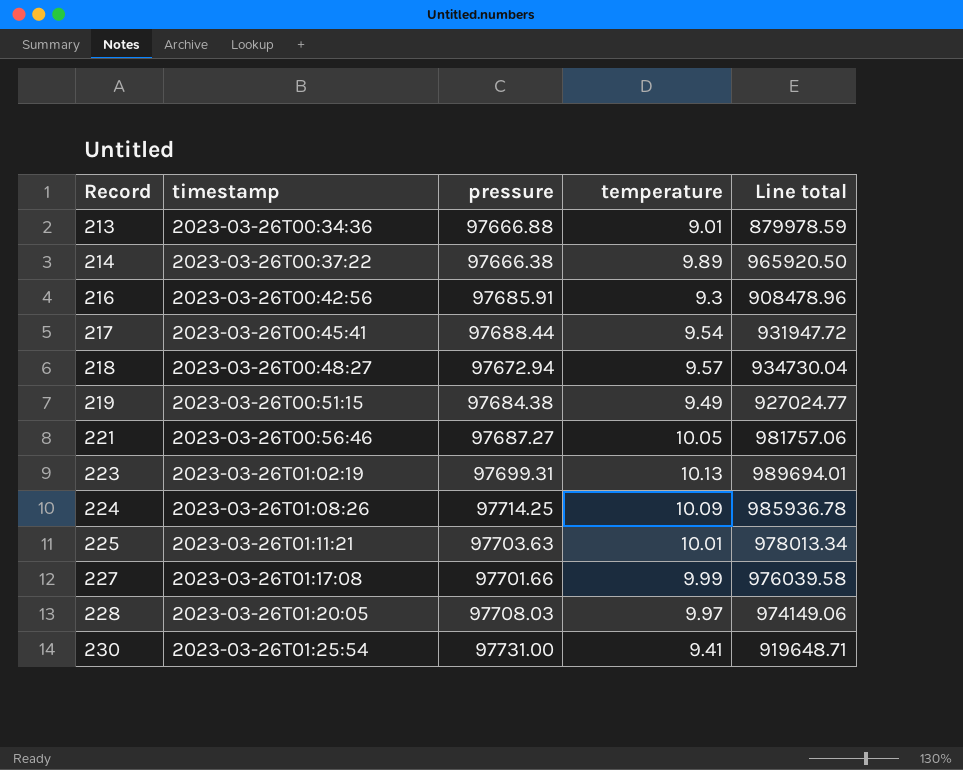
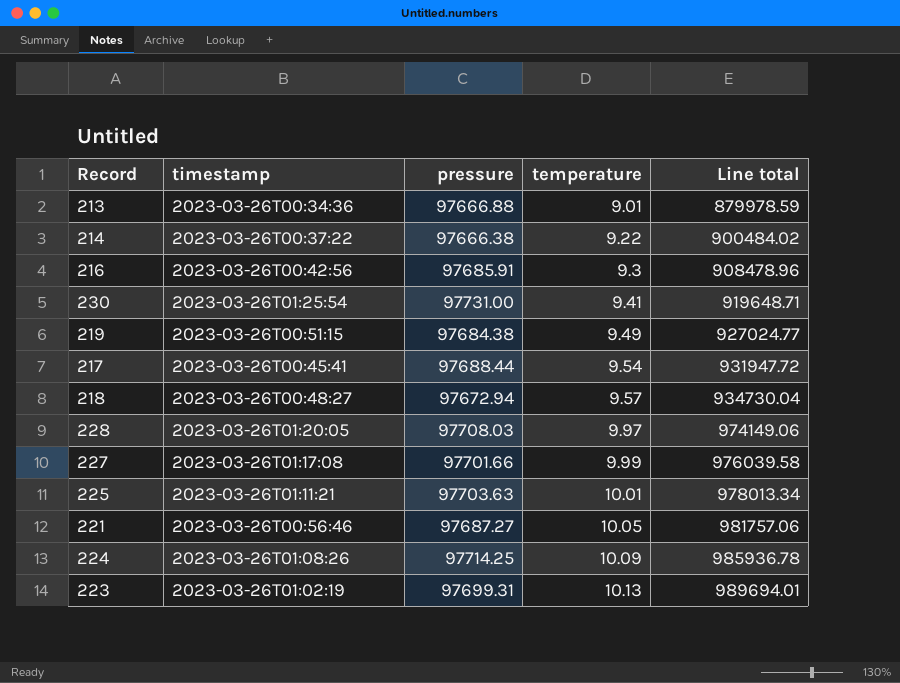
row order: Record ascending -> temperature ascending
214 | temperature: 9.89 -> 9.22
214 | Line total: 965920.50 -> 900484.02

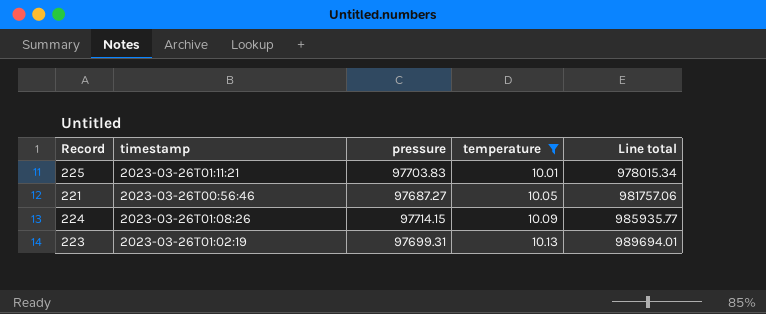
filter: none -> temperature >= 10.01
225 | pressure: 97703.63 -> 97703.83
225 | Line total: 978013.34 -> 978015.34
224 | pressure: 97714.25 -> 97714.15
224 | Line total: 985936.78 -> 985935.77

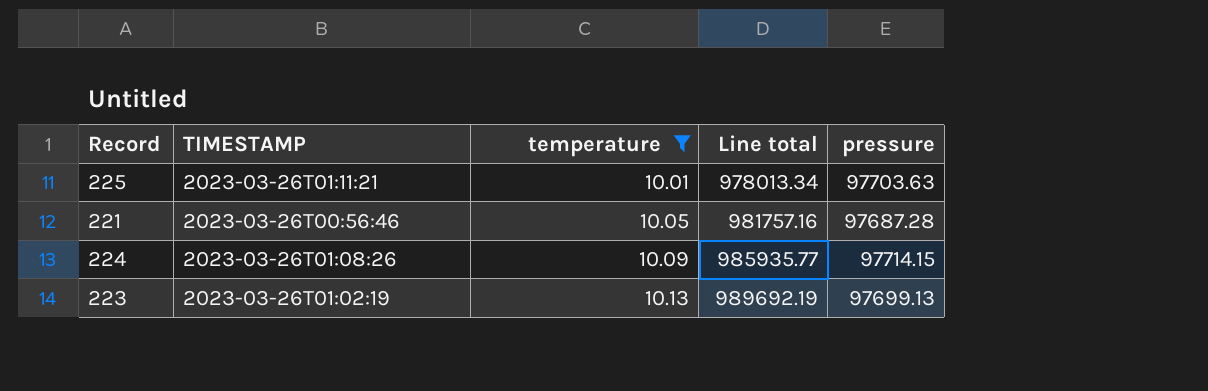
column name: timestamp -> TIMESTAMP
column pressure | position: 3 -> 5
225 | Line total: 978015.34 -> 978013.34
225 | pressure: 97703.83 -> 97703.63
221 | Line total: 981757.06 -> 981757.16
221 | pressure: 97687.27 -> 97687.28
223 | Line total: 989694.01 -> 989692.19
223 | pressure: 97699.31 -> 97699.13

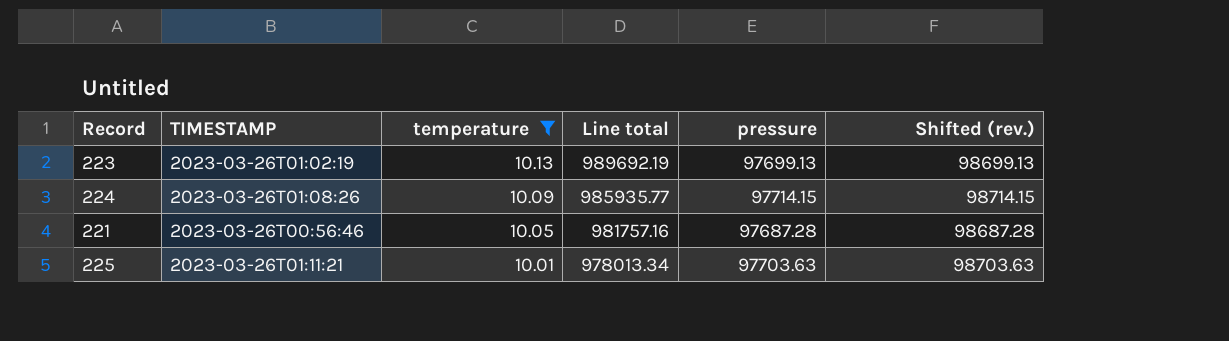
row order: temperature ascending -> temperature descending
column Shifted (rev.) | formula: none -> [pressure] + 1000

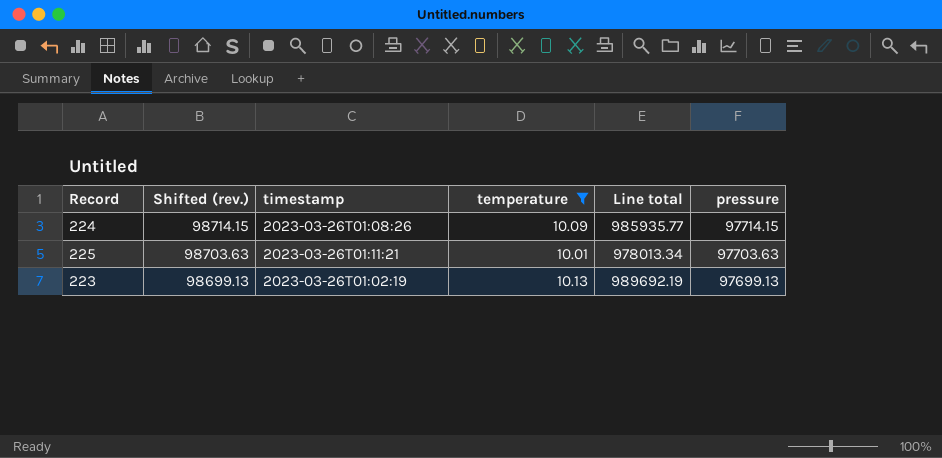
row order: temperature descending -> Shifted (rev.) descending
column Shifted (rev.) | position: 6 -> 2
column name: TIMESTAMP -> timestamp
row 221: 2023-03-26T00:56:46 | 10.05 | 981757.16 | 97687.28 | 98687.28 -> none

